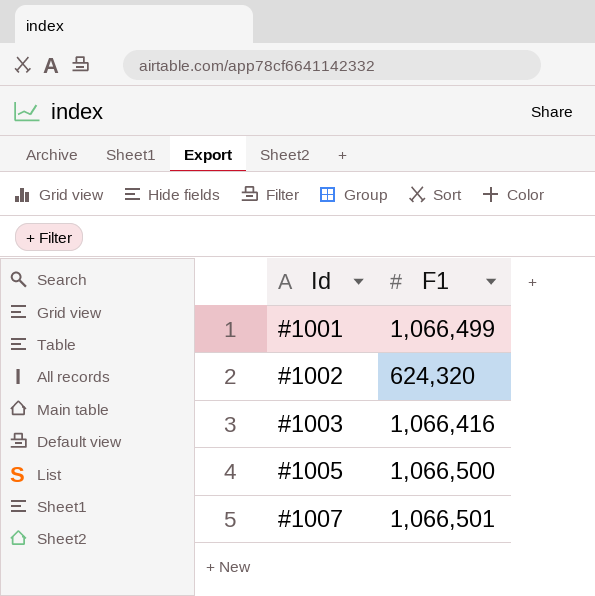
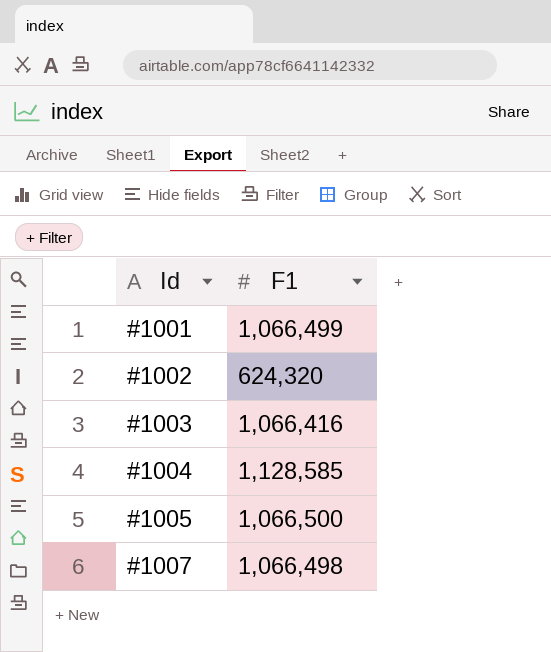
row #1004: none -> 1,128,585
#1007 | F1: 1,066,501 -> 1,066,498

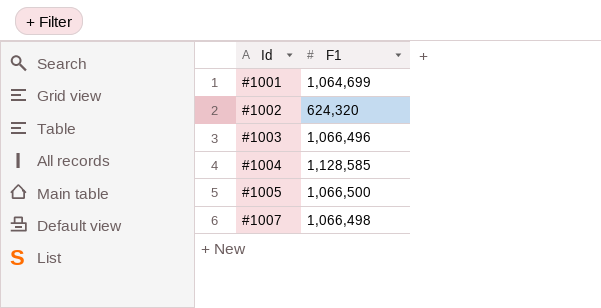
#1001 | F1: 1,066,499 -> 1,064,699
#1003 | F1: 1,066,416 -> 1,066,496

